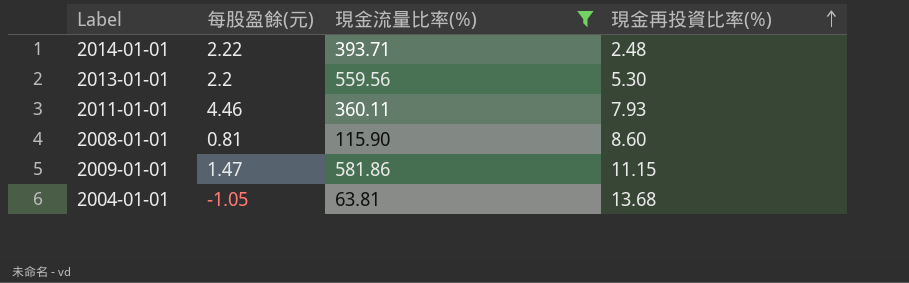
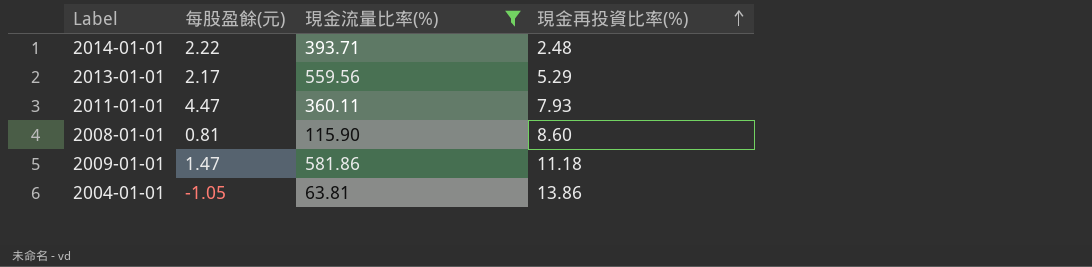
2013-01-01 | 每股盈餘(元): 2.2 -> 2.17
2013-01-01 | 現金再投資比率(%): 5.30 -> 5.29
2011-01-01 | 每股盈餘(元): 4.46 -> 4.47
2009-01-01 | 現金再投資比率(%): 11.15 -> 11.18
2004-01-01 | 現金再投資比率(%): 13.68 -> 13.86

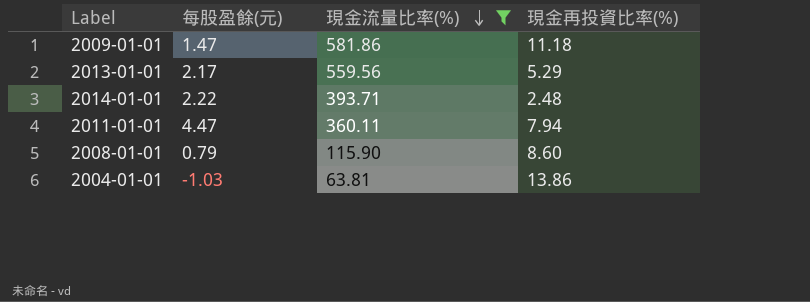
row order: 現金再投資比率(%) ascending -> 現金流量比率(%) descending
2011-01-01 | 現金再投資比率(%): 7.93 -> 7.94
2008-01-01 | 每股盈餘(元): 0.81 -> 0.79
2004-01-01 | 每股盈餘(元): -1.05 -> -1.03

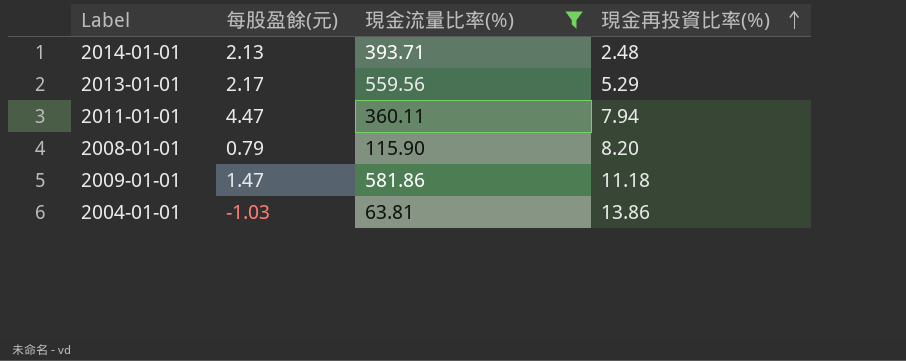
row order: 現金流量比率(%) descending -> 現金再投資比率(%) ascending
2014-01-01 | 每股盈餘(元): 2.22 -> 2.13
2008-01-01 | 現金再投資比率(%): 8.60 -> 8.20

